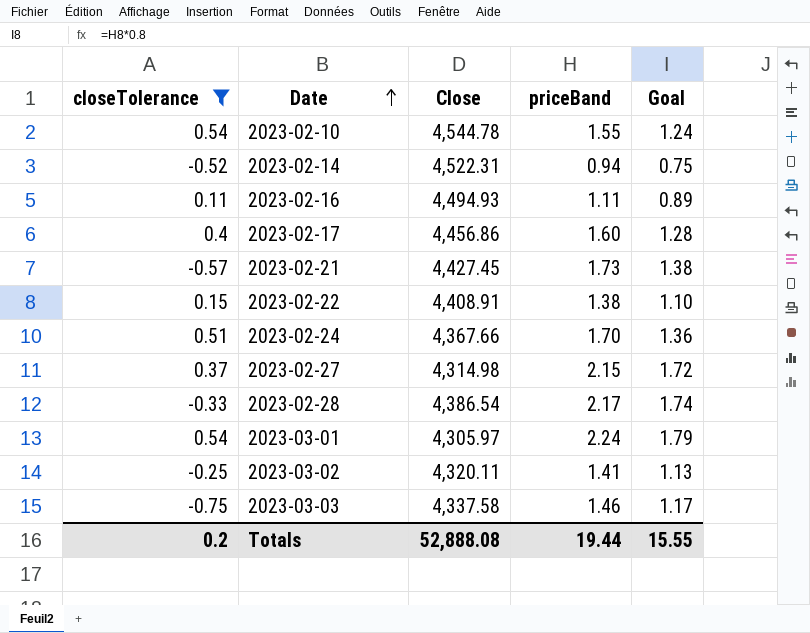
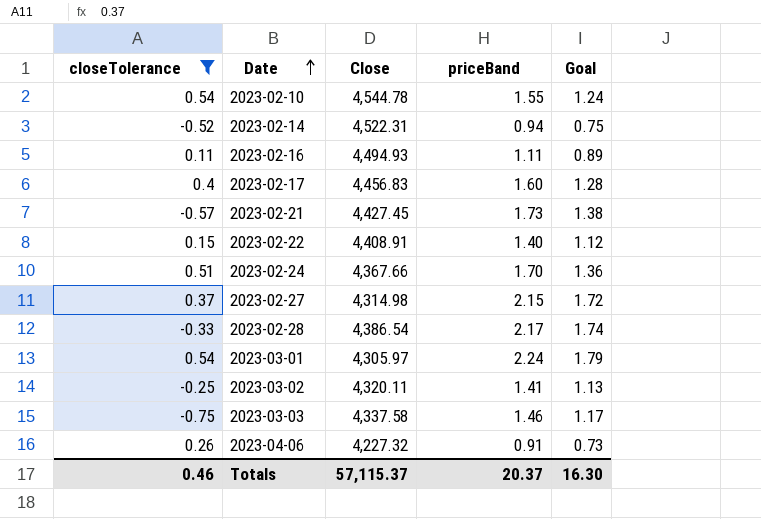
2023-02-17 | Close: 4,456.86 -> 4,456.83
2023-02-22 | priceBand: 1.38 -> 1.40
2023-02-22 | Goal: 1.10 -> 1.12
row 2023-04-06: none -> 0.26 | 4,227.32 | 0.91 | 0.73
Totals | closeTolerance: 0.2 -> 0.46
Totals | Close: 52,888.08 -> 57,115.37
Totals | priceBand: 19.44 -> 20.37
Totals | Goal: 15.55 -> 16.30

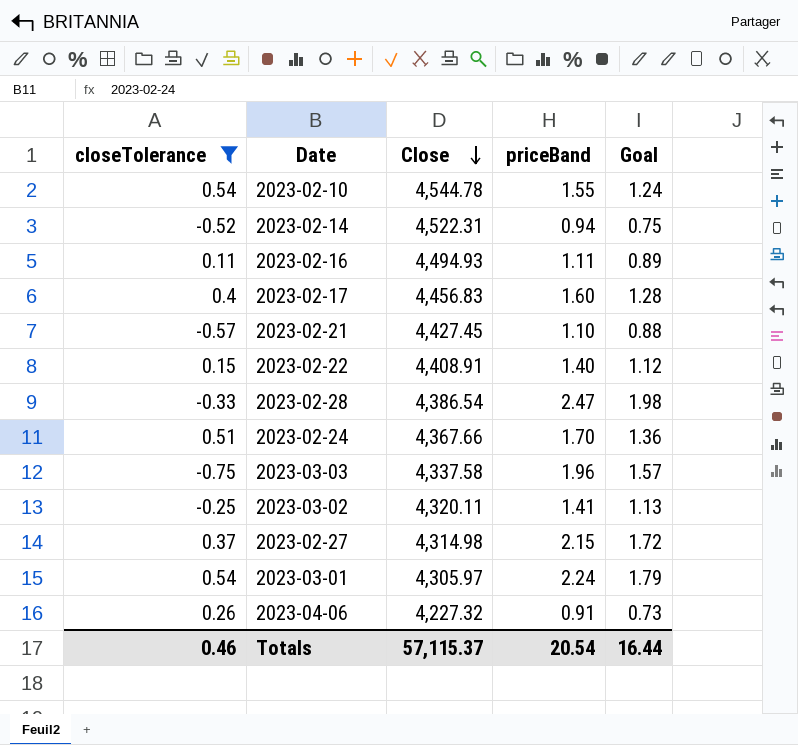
row order: Date ascending -> Close descending
2023-02-21 | priceBand: 1.73 -> 1.10
2023-02-21 | Goal: 1.38 -> 0.88
2023-02-28 | priceBand: 2.17 -> 2.47
2023-02-28 | Goal: 1.74 -> 1.98
2023-03-03 | priceBand: 1.46 -> 1.96
2023-03-03 | Goal: 1.17 -> 1.57
Totals | priceBand: 20.37 -> 20.54
Totals | Goal: 16.30 -> 16.44

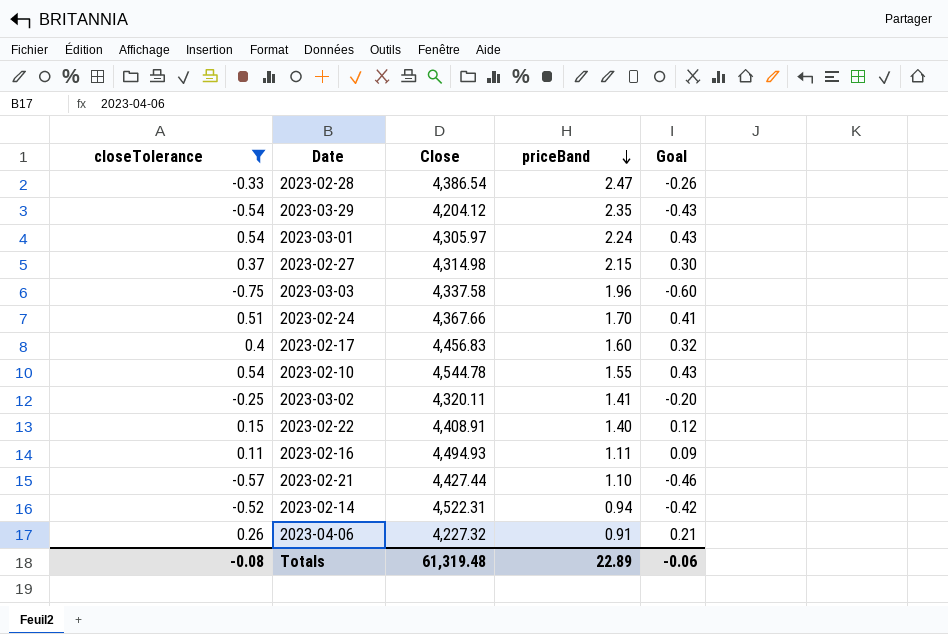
row order: Close descending -> priceBand descending
column Goal | formula: [priceBand] * 0.8 -> [closeTolerance] * 0.8
row 2023-03-29: none -> -0.54 | 4,204.12 | 2.35 | -0.43
2023-02-21 | Close: 4,427.45 -> 4,427.44
Totals | closeTolerance: 0.46 -> -0.08
Totals | Close: 57,115.37 -> 61,319.48
Totals | priceBand: 20.54 -> 22.89
Totals | Goal: 16.44 -> -0.06

